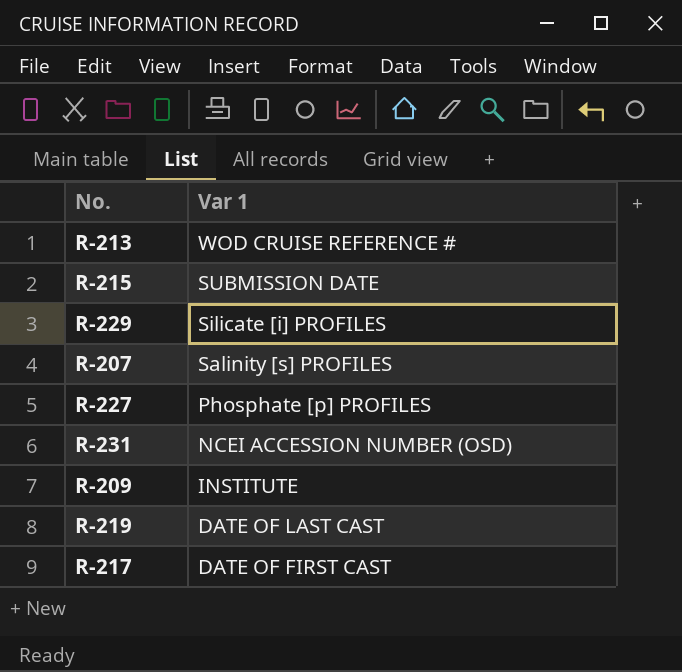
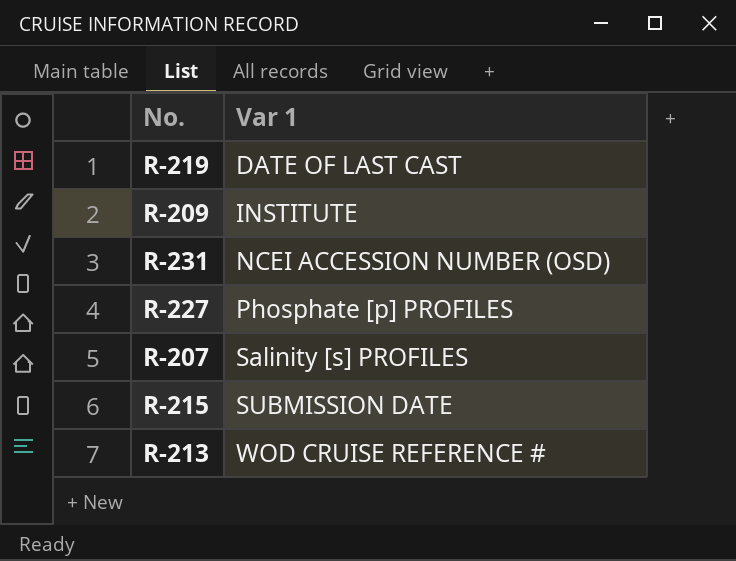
row order: Var 1 descending -> Var 1 ascending
row R-229: Silicate [i] PROFILES -> none
row R-217: DATE OF FIRST CAST -> none

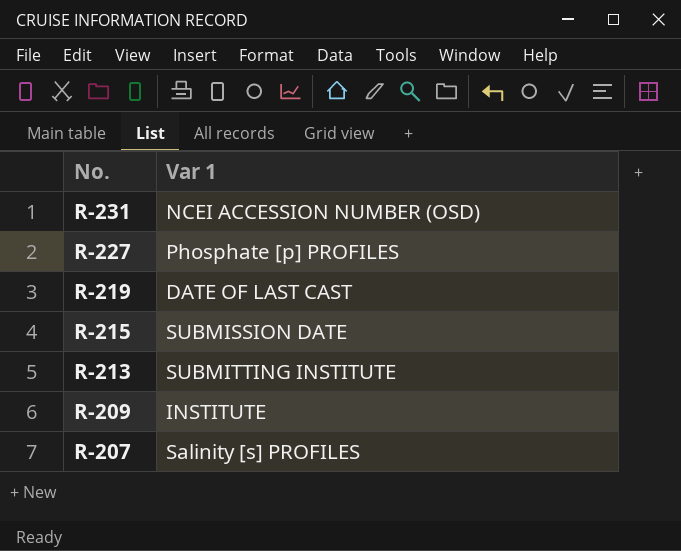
row order: Var 1 ascending -> No. descending
R-213 | Var 1: WOD CRUISE REFERENCE # -> SUBMITTING INSTITUTE

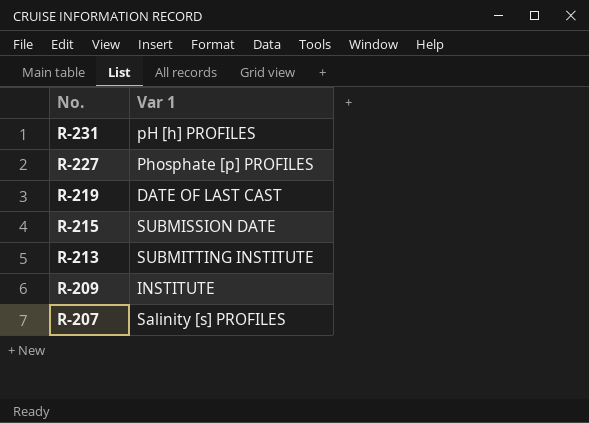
R-231 | Var 1: NCEI ACCESSION NUMBER (OSD) -> pH [h] PROFILES

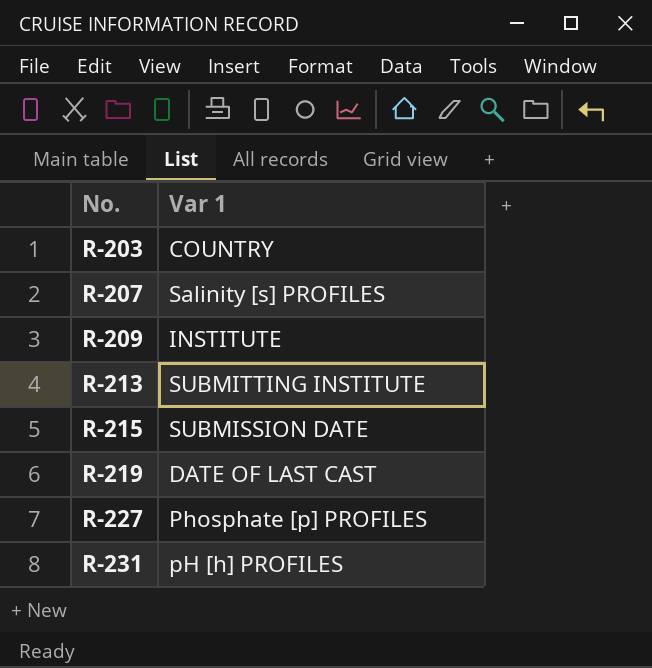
row order: No. descending -> No. ascending
row R-203: none -> COUNTRY

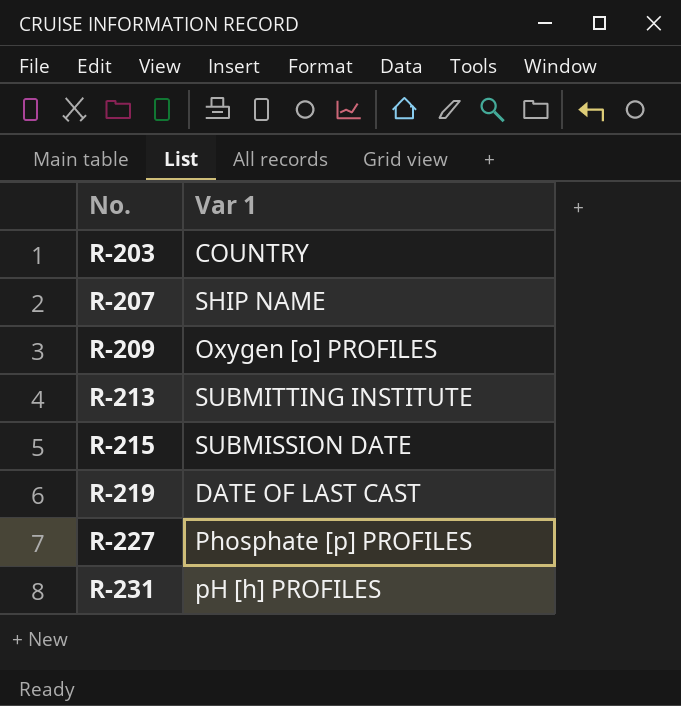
R-207 | Var 1: Salinity [s] PROFILES -> SHIP NAME
R-209 | Var 1: INSTITUTE -> Oxygen [o] PROFILES

